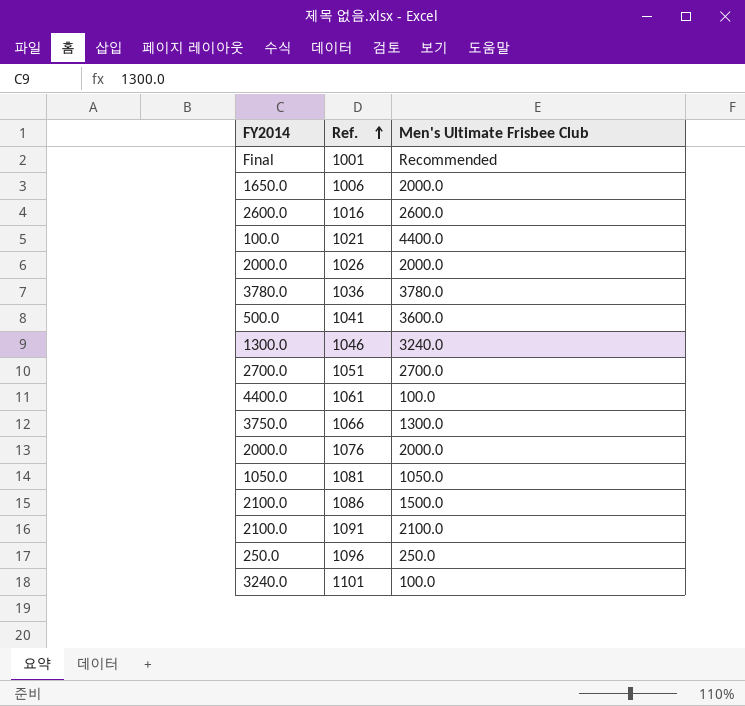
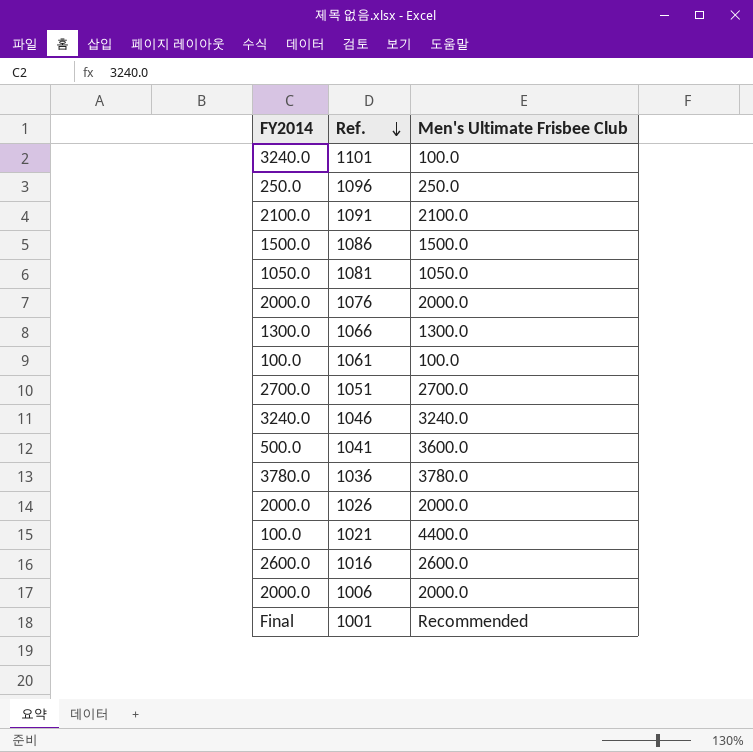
row order: Ref. ascending -> Ref. descending
1086 | FY2014: 2100.0 -> 1500.0
1066 | FY2014: 3750.0 -> 1300.0
1061 | FY2014: 4400.0 -> 100.0
1046 | FY2014: 1300.0 -> 3240.0
1006 | FY2014: 1650.0 -> 2000.0

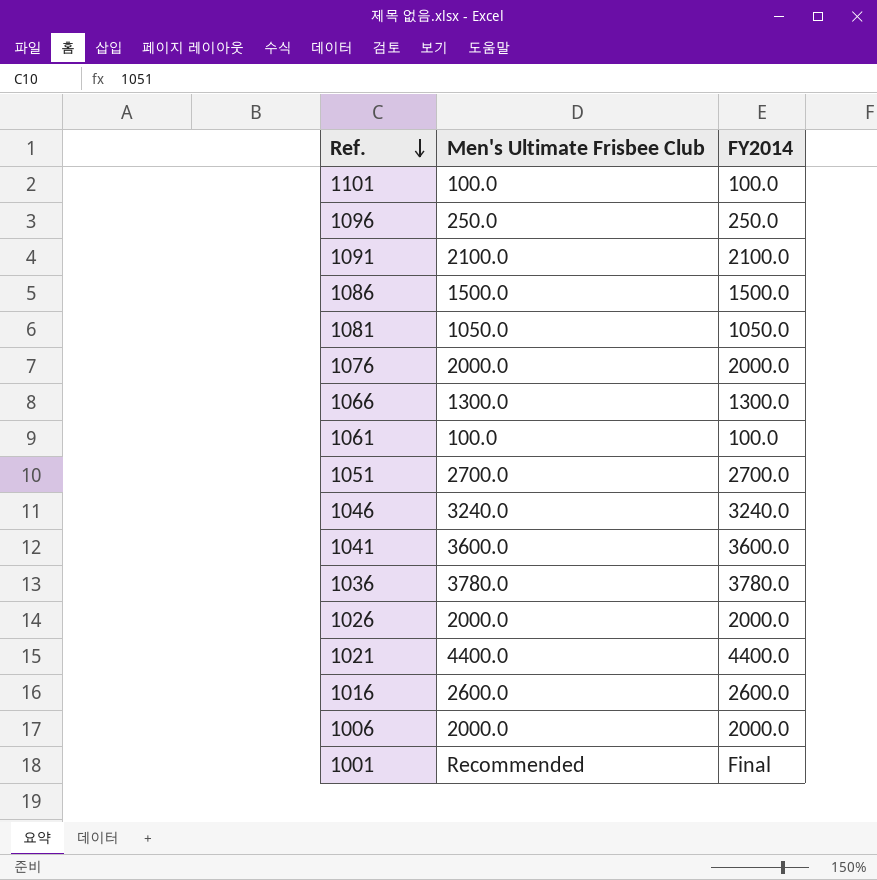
column FY2014 | position: 1 -> 3
1101 | FY2014: 3240.0 -> 100.0
1041 | FY2014: 500.0 -> 3600.0
1021 | FY2014: 100.0 -> 4400.0

